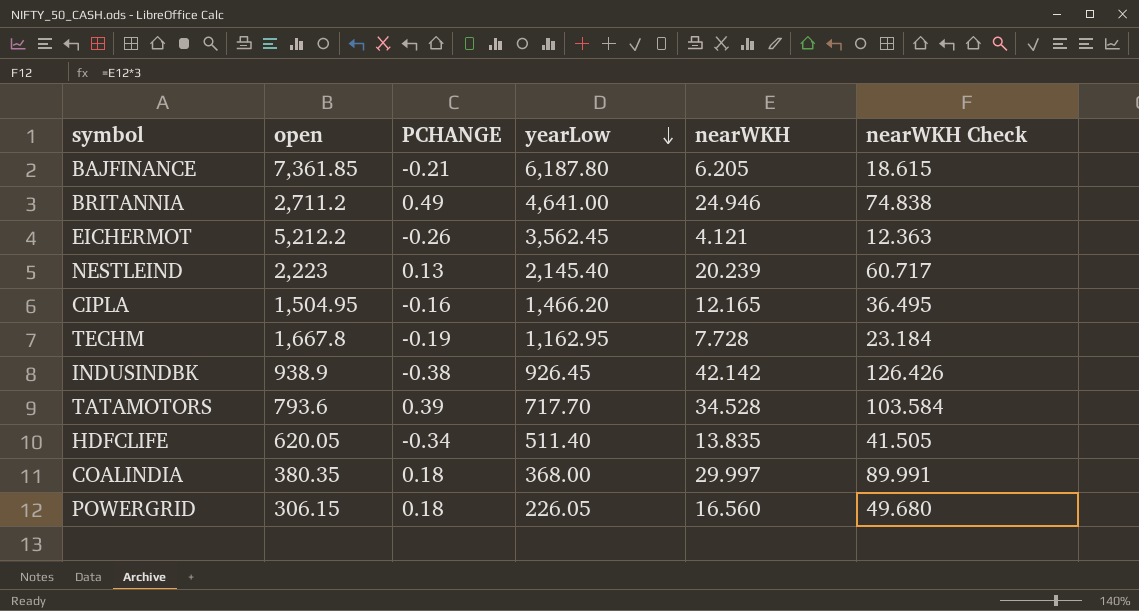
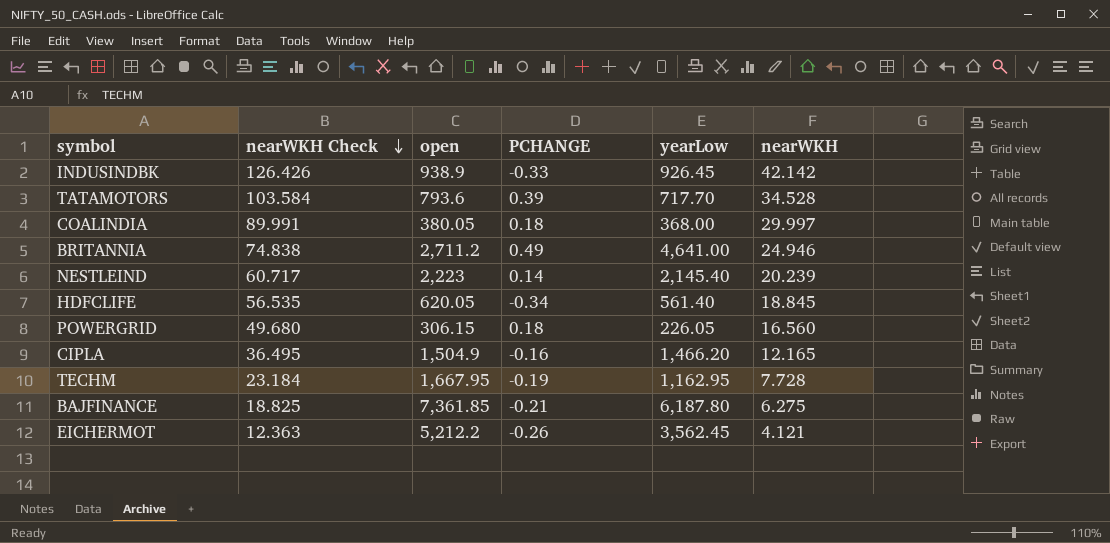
row order: yearLow descending -> nearWKH Check descending
column nearWKH Check | position: 6 -> 2
INDUSINDBK | PCHANGE: -0.38 -> -0.33
COALINDIA | open: 380.35 -> 380.05
NESTLEIND | PCHANGE: 0.13 -> 0.14
HDFCLIFE | nearWKH Check: 41.505 -> 56.535
HDFCLIFE | yearLow: 511.40 -> 561.40
HDFCLIFE | nearWKH: 13.835 -> 18.845
CIPLA | open: 1,504.95 -> 1,504.9
TECHM | open: 1,667.8 -> 1,667.95
BAJFINANCE | nearWKH Check: 18.615 -> 18.825
BAJFINANCE | nearWKH: 6.205 -> 6.275

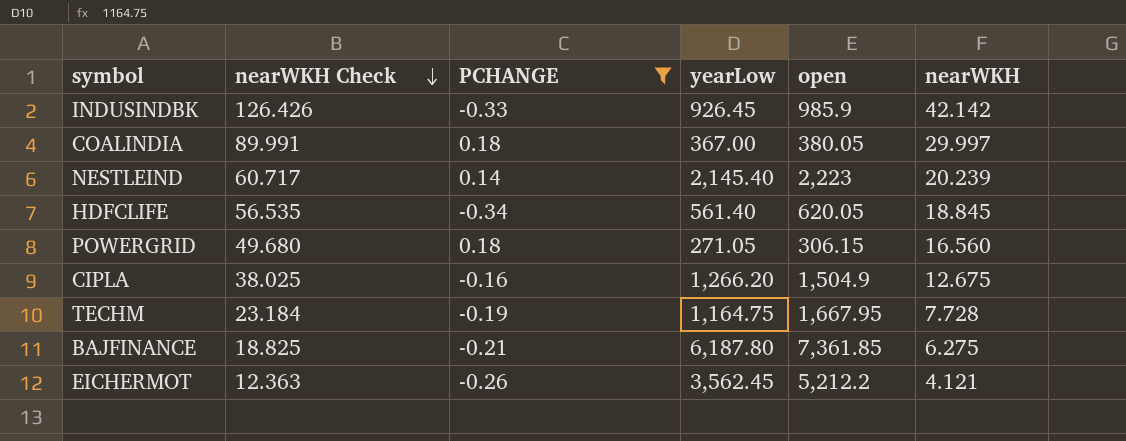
filter: none -> PCHANGE <= 0.18
column open | position: 3 -> 5
INDUSINDBK | open: 938.9 -> 985.9
COALINDIA | yearLow: 368.00 -> 367.00
POWERGRID | yearLow: 226.05 -> 271.05
CIPLA | nearWKH Check: 36.495 -> 38.025
CIPLA | yearLow: 1,466.20 -> 1,266.20
CIPLA | nearWKH: 12.165 -> 12.675
TECHM | yearLow: 1,162.95 -> 1,164.75

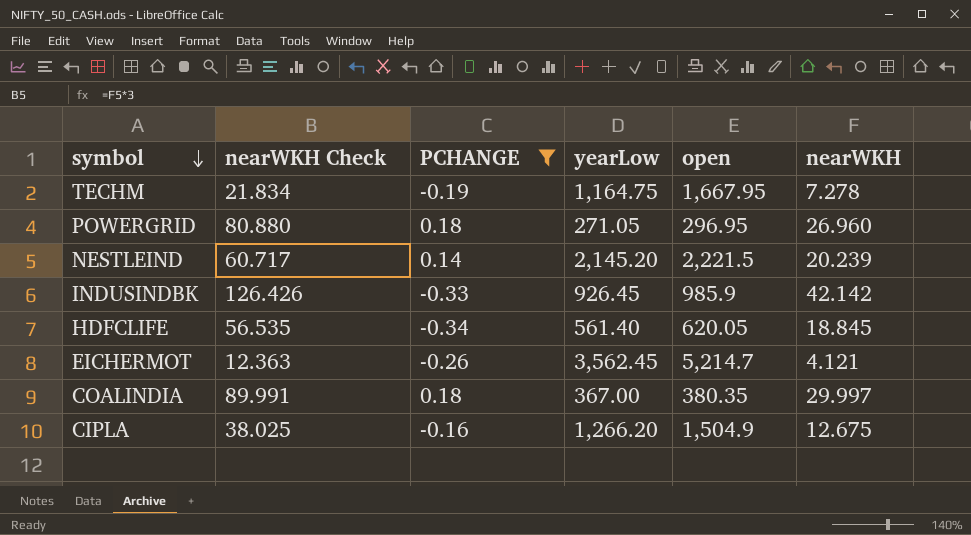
row order: nearWKH Check descending -> symbol descending
row BAJFINANCE: 18.825 | -0.21 | 6,187.80 | 7,361.85 | 6.275 -> none
TECHM | nearWKH Check: 23.184 -> 21.834
TECHM | nearWKH: 7.728 -> 7.278
POWERGRID | nearWKH Check: 49.680 -> 80.880
POWERGRID | open: 306.15 -> 296.95
POWERGRID | nearWKH: 16.560 -> 26.960
NESTLEIND | yearLow: 2,145.40 -> 2,145.20
NESTLEIND | open: 2,223 -> 2,221.5
EICHERMOT | open: 5,212.2 -> 5,214.7
COALINDIA | open: 380.05 -> 380.35

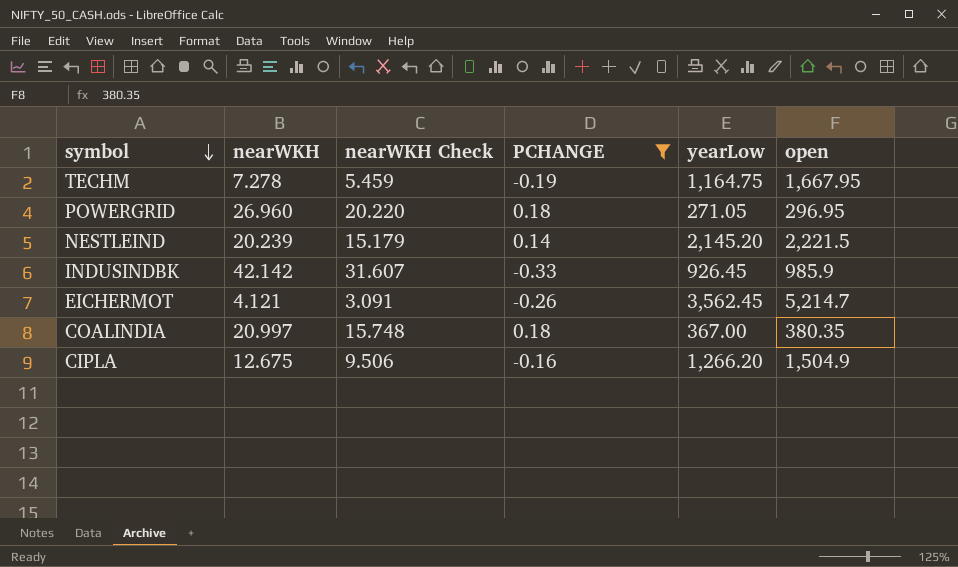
column nearWKH | position: 6 -> 2
column nearWKH Check | formula: [nearWKH] * 3 -> [nearWKH] * 0.75
row HDFCLIFE: 56.535 | -0.34 | 561.40 | 620.05 | 18.845 -> none
COALINDIA | nearWKH: 29.997 -> 20.997

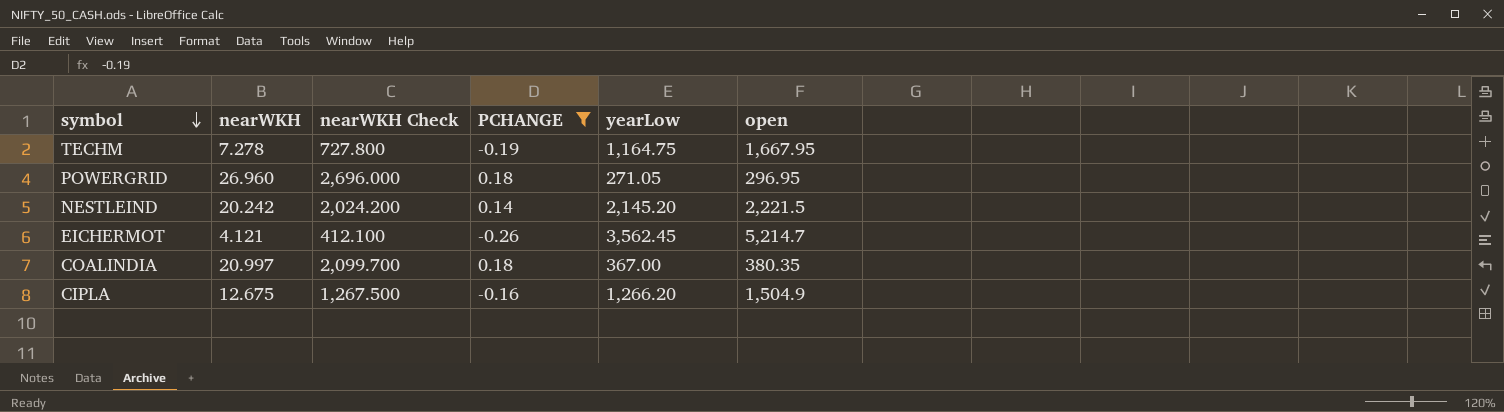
column nearWKH Check | formula: [nearWKH] * 0.75 -> [nearWKH] * 100
row INDUSINDBK: 42.142 | 31.607 | -0.33 | 926.45 | 985.9 -> none
NESTLEIND | nearWKH: 20.239 -> 20.242

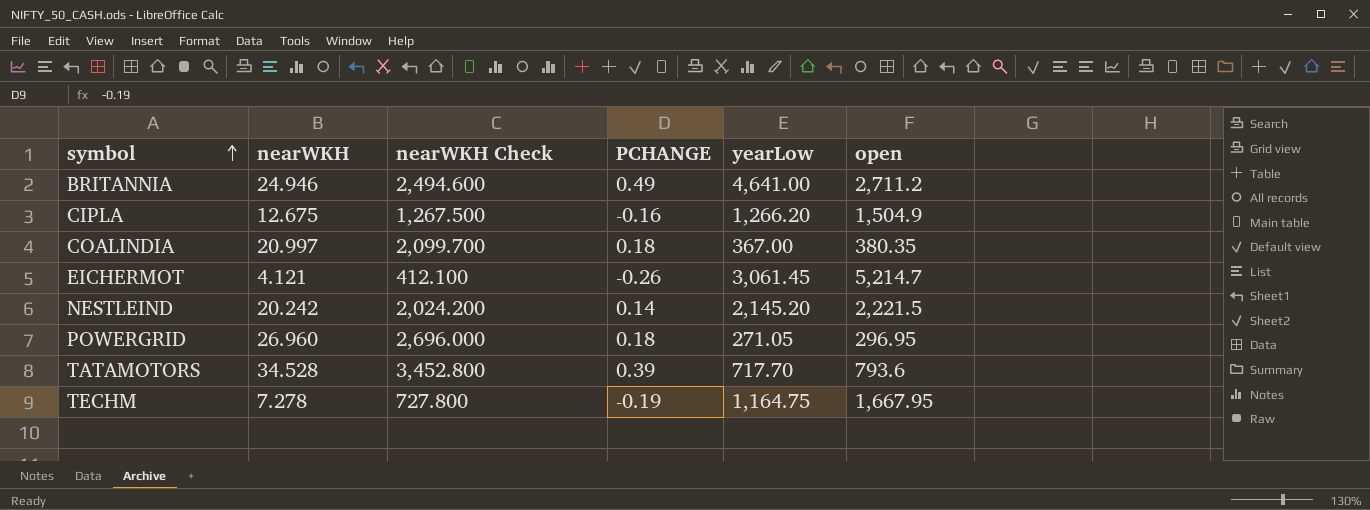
filter: PCHANGE <= 0.18 -> none
row order: symbol descending -> symbol ascending
EICHERMOT | yearLow: 3,562.45 -> 3,061.45

